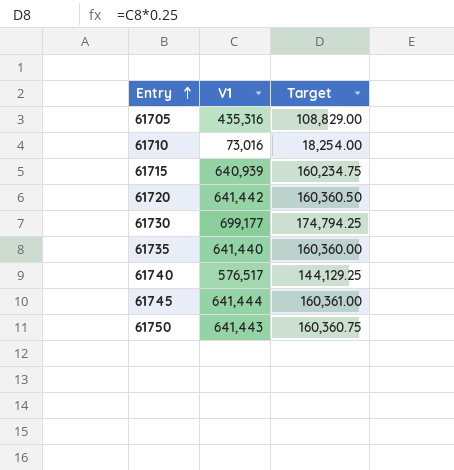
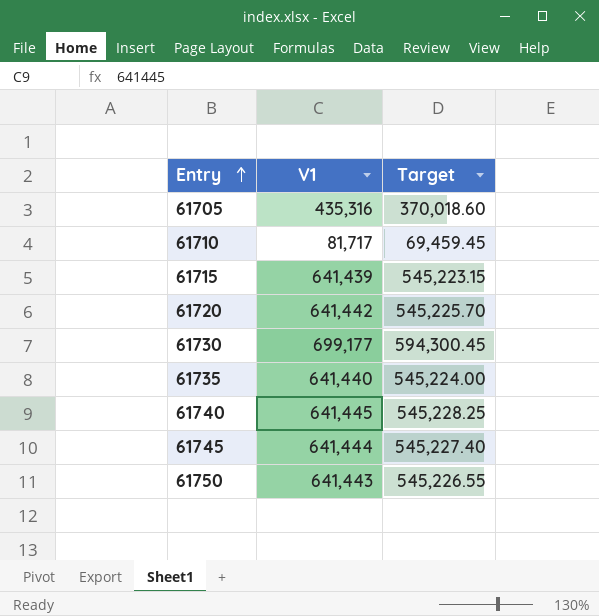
column Target | formula: [V1] * 0.25 -> [V1] * 0.85
61710 | V1: 73,016 -> 81,717
61715 | V1: 640,939 -> 641,439
61740 | V1: 576,517 -> 641,445

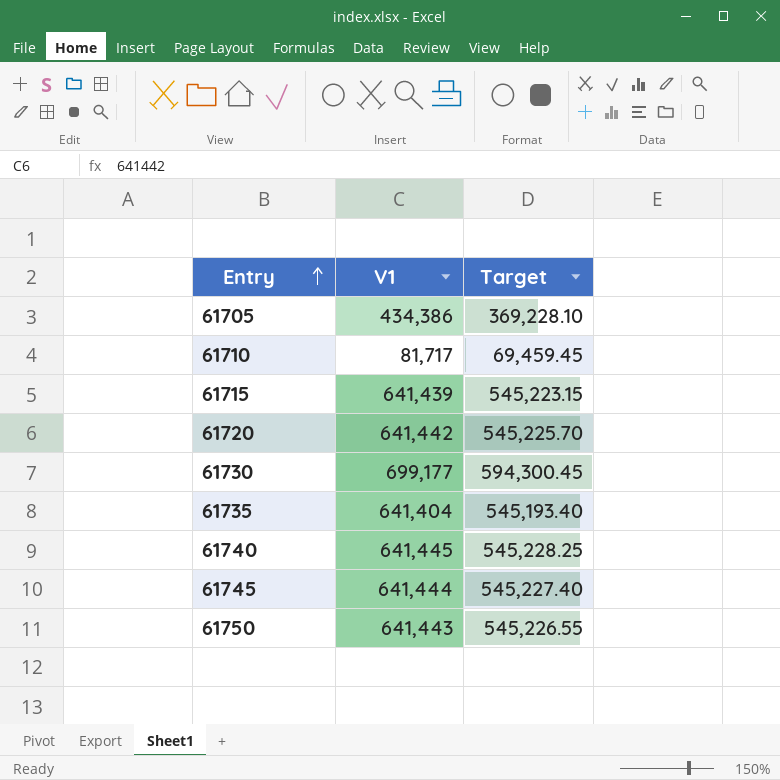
61705 | V1: 435,316 -> 434,386
61705 | Target: 370,018.60 -> 369,228.10
61735 | V1: 641,440 -> 641,404
61735 | Target: 545,224.00 -> 545,193.40

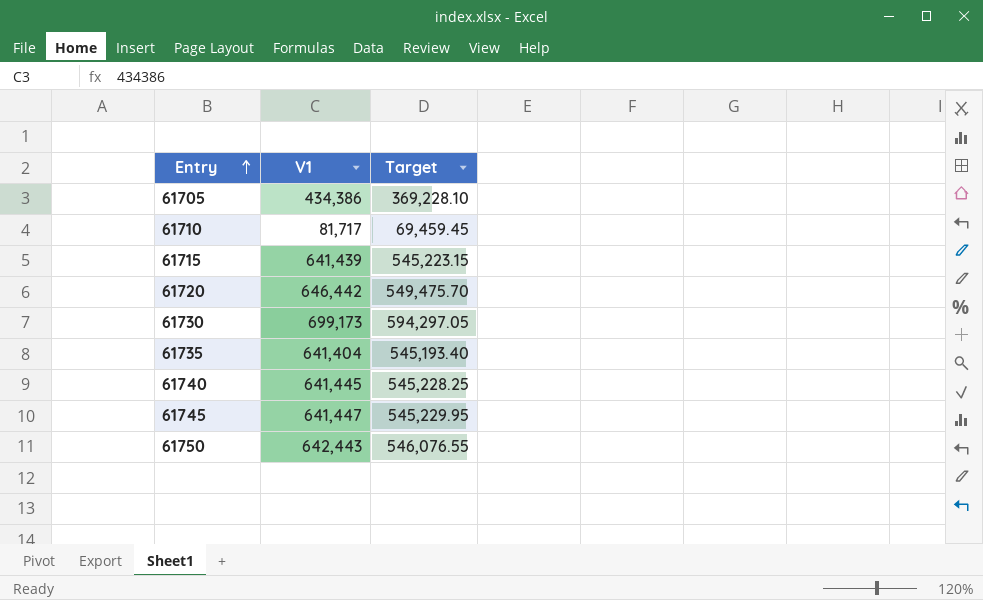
61720 | V1: 641,442 -> 646,442
61720 | Target: 545,225.70 -> 549,475.70
61730 | V1: 699,177 -> 699,173
61730 | Target: 594,300.45 -> 594,297.05
61745 | V1: 641,444 -> 641,447
61745 | Target: 545,227.40 -> 545,229.95
61750 | V1: 641,443 -> 642,443
61750 | Target: 545,226.55 -> 546,076.55

